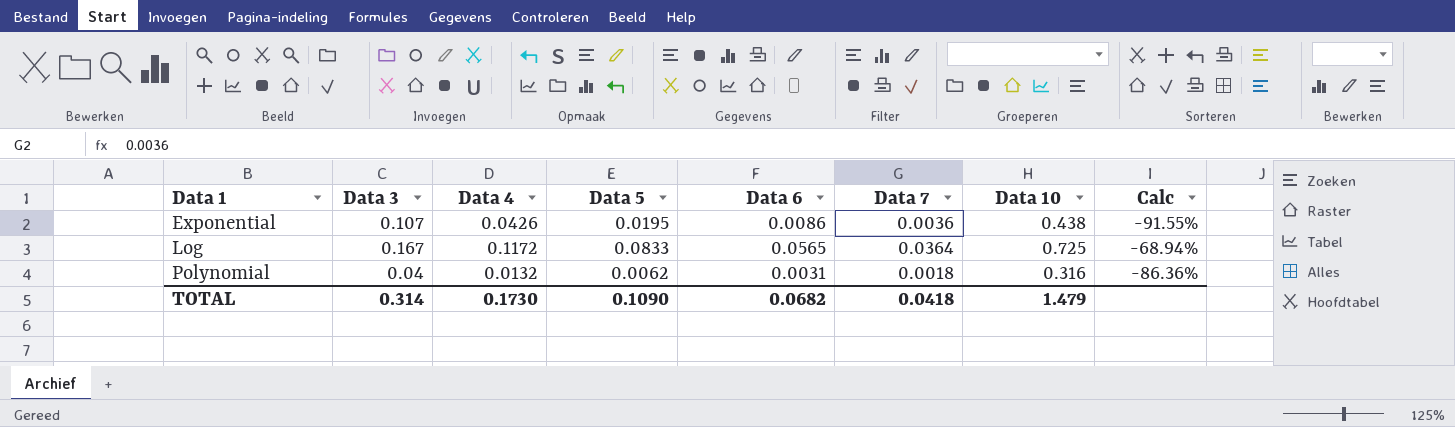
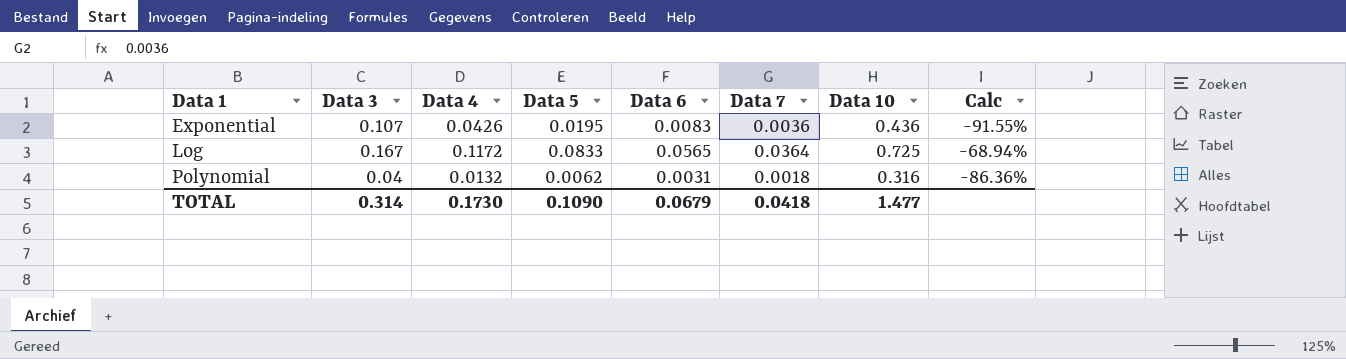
Exponential | Data 6: 0.0086 -> 0.0083
Exponential | Data 10: 0.438 -> 0.436
TOTAL | Data 6: 0.0682 -> 0.0679
TOTAL | Data 10: 1.479 -> 1.477

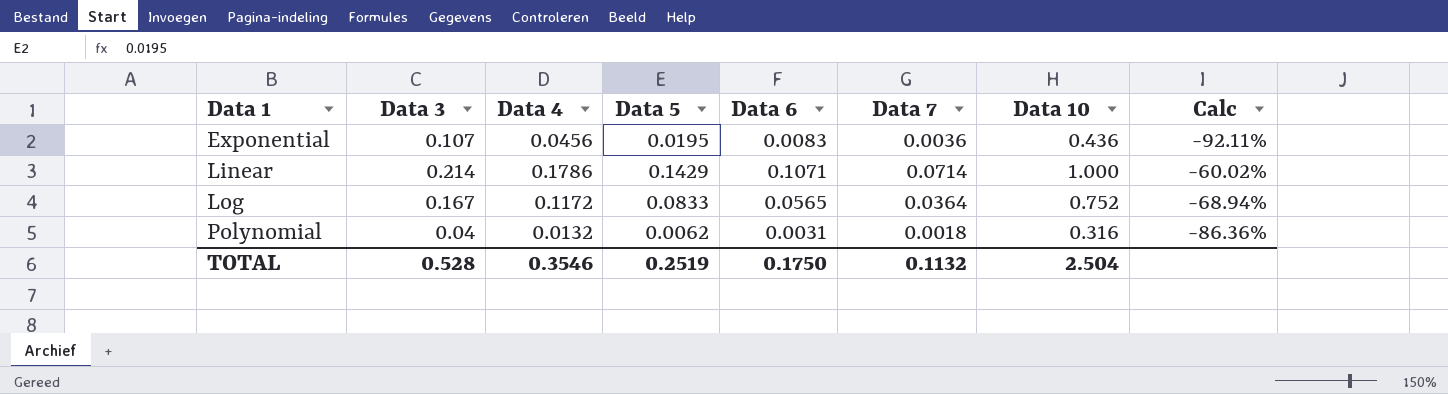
Exponential | Data 4: 0.0426 -> 0.0456
Exponential | Calc: -91.55% -> -92.11%
row Linear: none -> 0.214 | 0.1786 | 0.1429 | 0.1071 | 0.0714 | 1.000 | -60.02%
Log | Data 10: 0.725 -> 0.752
TOTAL | Data 3: 0.314 -> 0.528
TOTAL | Data 4: 0.1730 -> 0.3546
TOTAL | Data 5: 0.1090 -> 0.2519
TOTAL | Data 6: 0.0679 -> 0.1750
TOTAL | Data 7: 0.0418 -> 0.1132
TOTAL | Data 10: 1.477 -> 2.504

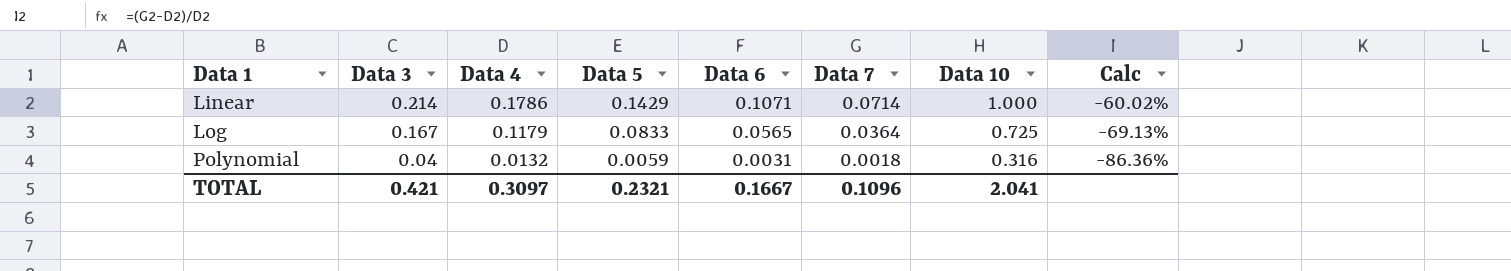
row Exponential: 0.107 | 0.0456 | 0.0195 | 0.0083 | 0.0036 | 0.436 | -92.11% -> none
Log | Data 4: 0.1172 -> 0.1179
Log | Data 10: 0.752 -> 0.725
Log | Calc: -68.94% -> -69.13%
Polynomial | Data 5: 0.0062 -> 0.0059
TOTAL | Data 3: 0.528 -> 0.421
TOTAL | Data 4: 0.3546 -> 0.3097
TOTAL | Data 5: 0.2519 -> 0.2321
TOTAL | Data 6: 0.1750 -> 0.1667
TOTAL | Data 7: 0.1132 -> 0.1096
TOTAL | Data 10: 2.504 -> 2.041

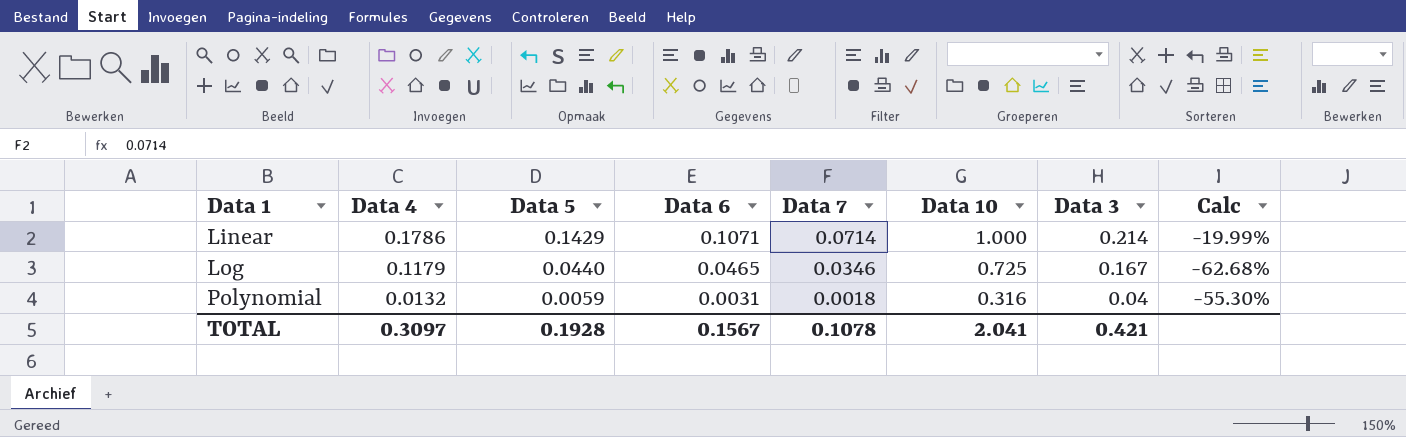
column Data 3 | position: 2 -> 7
column Calc | formula: ([Data 7] - [Data 4]) / [Data 4] -> ([Data 5] - [Data 4]) / [Data 4]
Log | Data 5: 0.0833 -> 0.0440
Log | Data 6: 0.0565 -> 0.0465
Log | Data 7: 0.0364 -> 0.0346
TOTAL | Data 5: 0.2321 -> 0.1928
TOTAL | Data 6: 0.1667 -> 0.1567
TOTAL | Data 7: 0.1096 -> 0.1078

